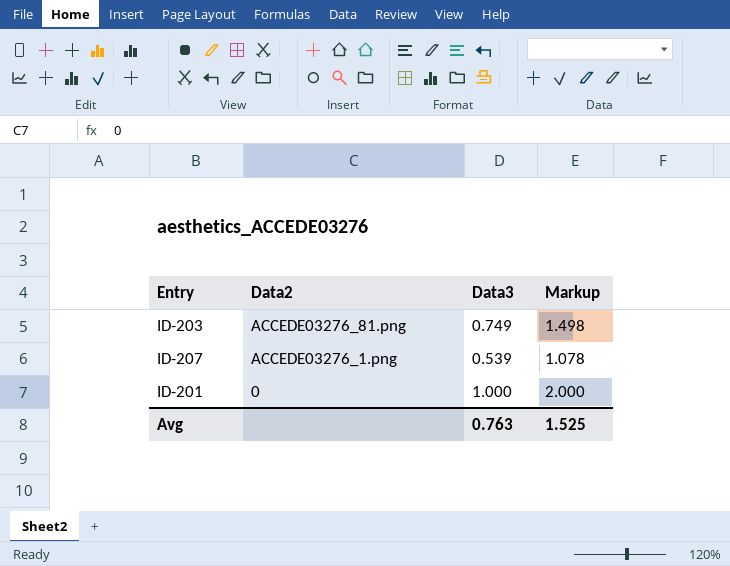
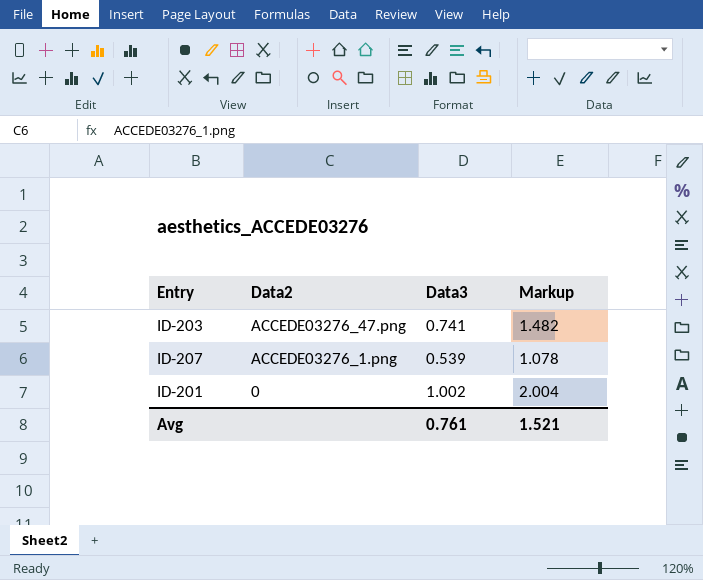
ID-203 | Data2: ACCEDE03276_81.png -> ACCEDE03276_47.png
ID-203 | Data3: 0.749 -> 0.741
ID-203 | Markup: 1.498 -> 1.482
ID-201 | Data3: 1.000 -> 1.002
ID-201 | Markup: 2.000 -> 2.004
Avg | Data3: 0.763 -> 0.761
Avg | Markup: 1.525 -> 1.521

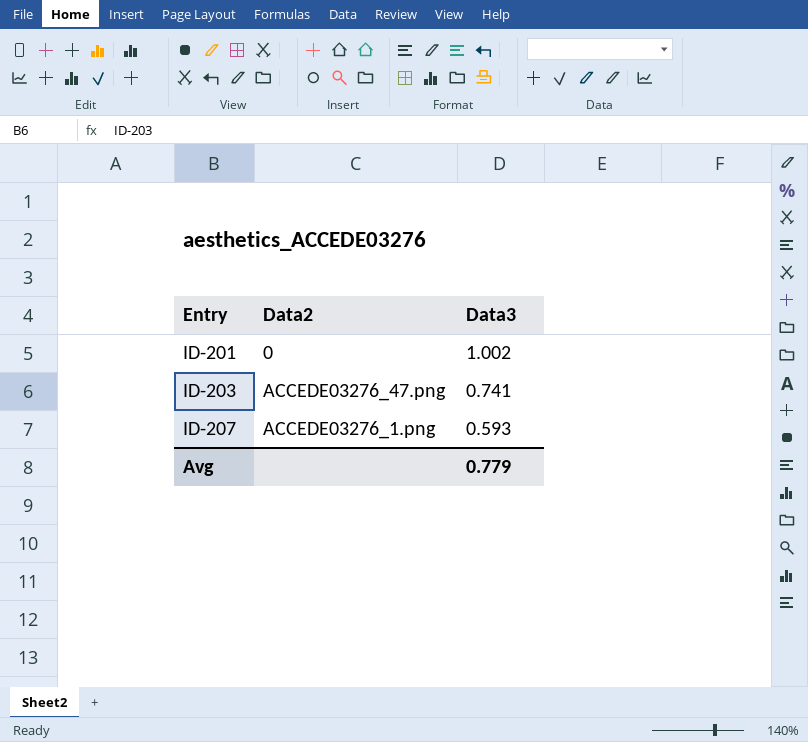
row order: Data2 descending -> Entry ascending
column Markup | formula: [Data3] * 2 -> none
ID-207 | Data3: 0.539 -> 0.593
Avg | Data3: 0.761 -> 0.779

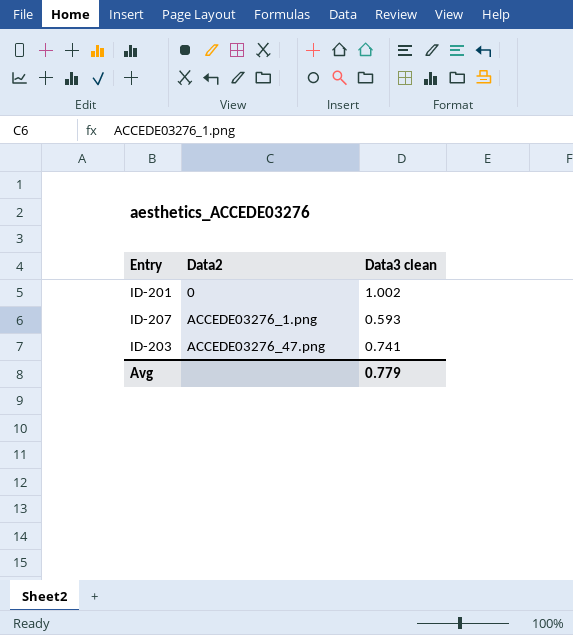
row order: Entry ascending -> Data2 ascending
column name: Data3 -> Data3 clean

